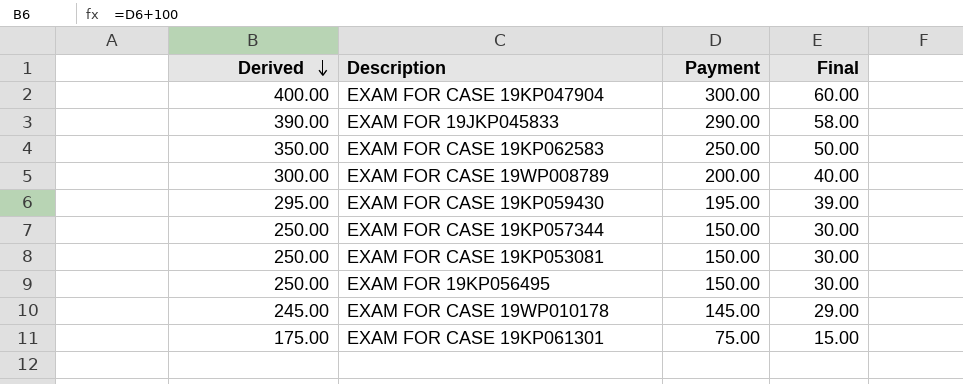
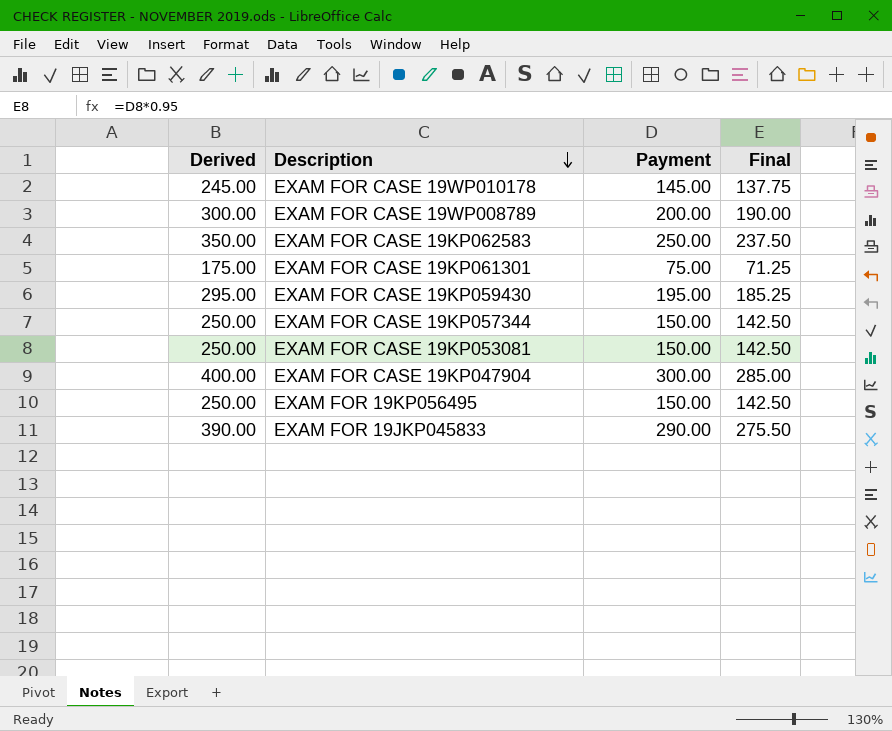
row order: Derived descending -> Description descending
column Final | formula: [Payment] * 0.2 -> [Payment] * 0.95

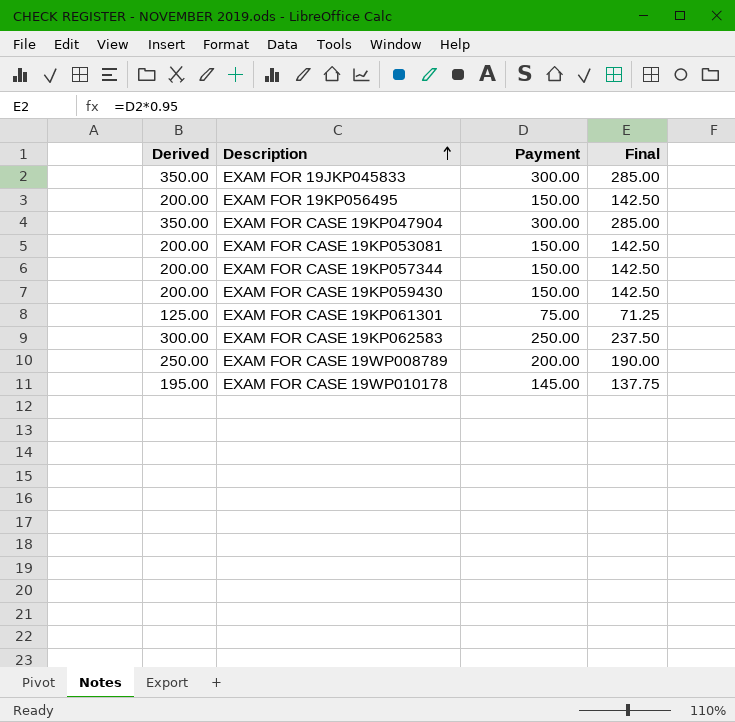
row order: Description descending -> Description ascending
column Derived | formula: [Payment] + 100 -> [Payment] + 50
EXAM FOR 19JKP045833 | Payment: 290.00 -> 300.00
EXAM FOR 19JKP045833 | Final: 275.50 -> 285.00
EXAM FOR CASE 19KP059430 | Payment: 195.00 -> 150.00
EXAM FOR CASE 19KP059430 | Final: 185.25 -> 142.50

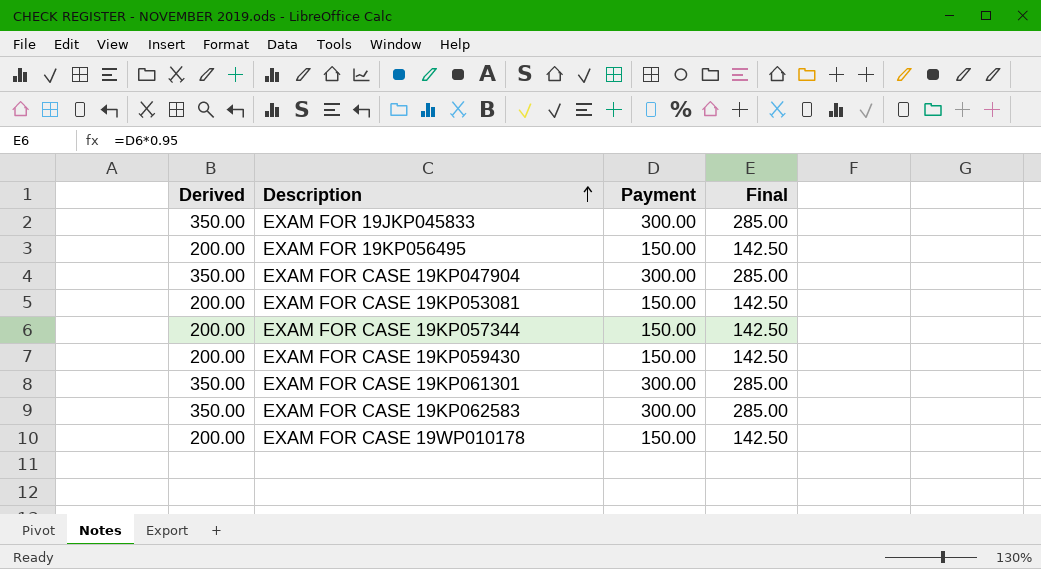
row EXAM FOR CASE 19WP008789: 250.00 | 200.00 | 190.00 -> none
EXAM FOR CASE 19KP061301 | Derived: 125.00 -> 350.00
EXAM FOR CASE 19KP061301 | Payment: 75.00 -> 300.00
EXAM FOR CASE 19KP061301 | Final: 71.25 -> 285.00
EXAM FOR CASE 19KP062583 | Derived: 300.00 -> 350.00
EXAM FOR CASE 19KP062583 | Payment: 250.00 -> 300.00
EXAM FOR CASE 19KP062583 | Final: 237.50 -> 285.00
EXAM FOR CASE 19WP010178 | Derived: 195.00 -> 200.00
EXAM FOR CASE 19WP010178 | Payment: 145.00 -> 150.00
EXAM FOR CASE 19WP010178 | Final: 137.75 -> 142.50

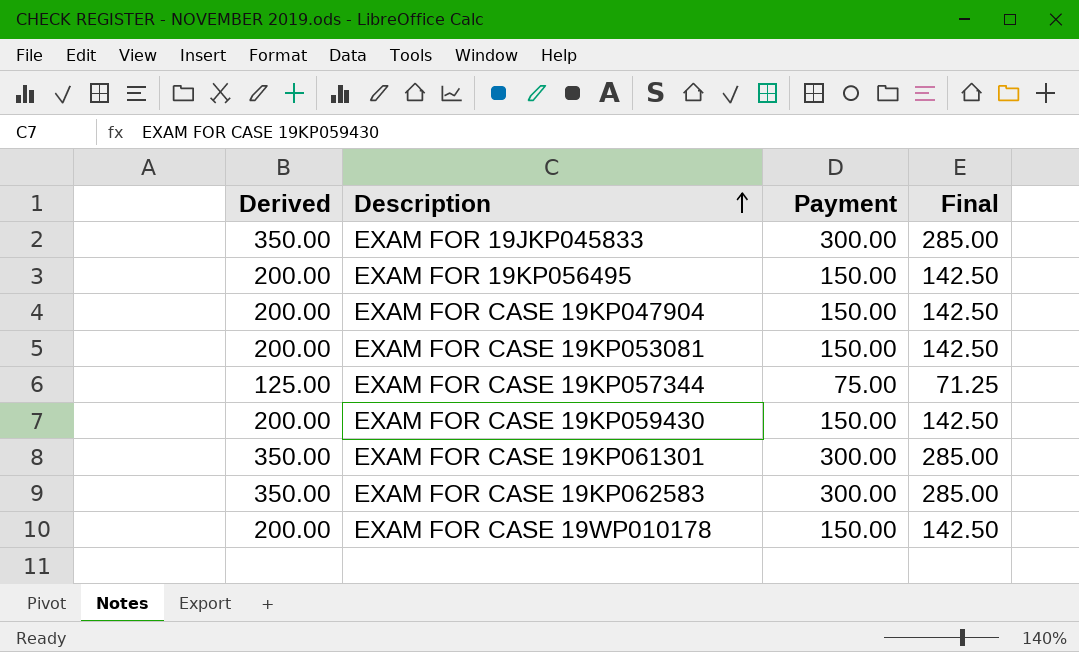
EXAM FOR CASE 19KP047904 | Derived: 350.00 -> 200.00
EXAM FOR CASE 19KP047904 | Payment: 300.00 -> 150.00
EXAM FOR CASE 19KP047904 | Final: 285.00 -> 142.50
EXAM FOR CASE 19KP057344 | Derived: 200.00 -> 125.00
EXAM FOR CASE 19KP057344 | Payment: 150.00 -> 75.00
EXAM FOR CASE 19KP057344 | Final: 142.50 -> 71.25

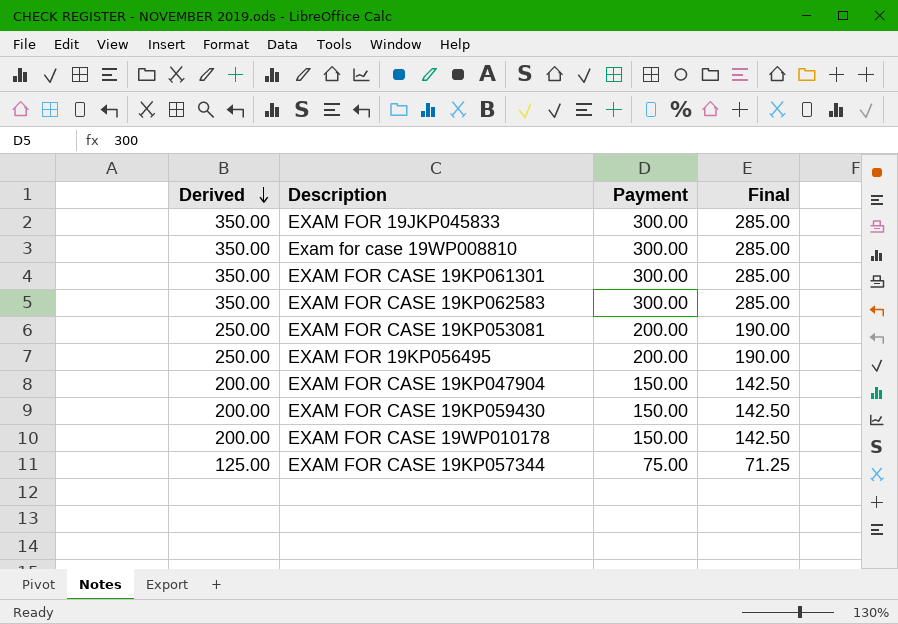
row order: Description ascending -> Derived descending
row Exam for case 19WP008810: none -> 350.00 | 300.00 | 285.00
EXAM FOR CASE 19KP053081 | Derived: 200.00 -> 250.00
EXAM FOR CASE 19KP053081 | Payment: 150.00 -> 200.00
EXAM FOR CASE 19KP053081 | Final: 142.50 -> 190.00
EXAM FOR 19KP056495 | Derived: 200.00 -> 250.00
EXAM FOR 19KP056495 | Payment: 150.00 -> 200.00
EXAM FOR 19KP056495 | Final: 142.50 -> 190.00

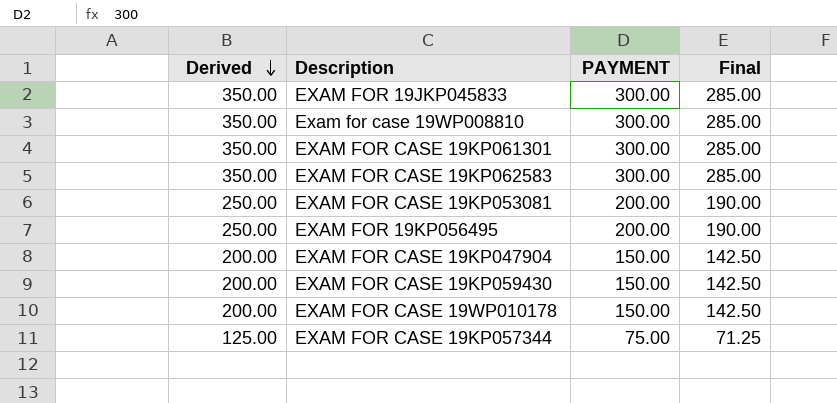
column name: Payment -> PAYMENT

